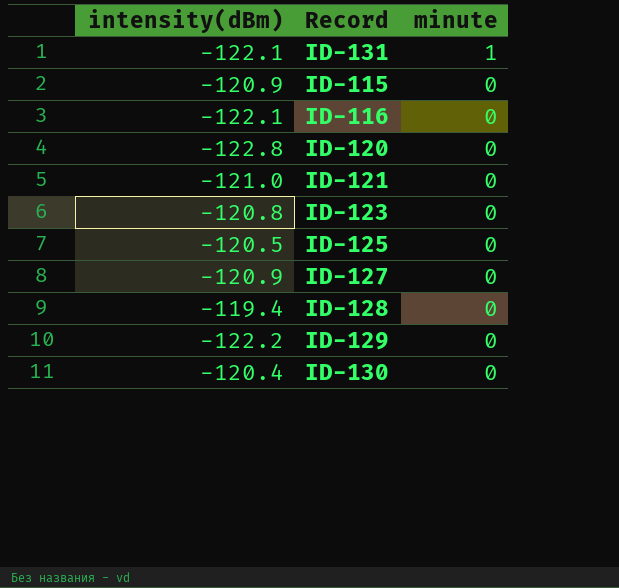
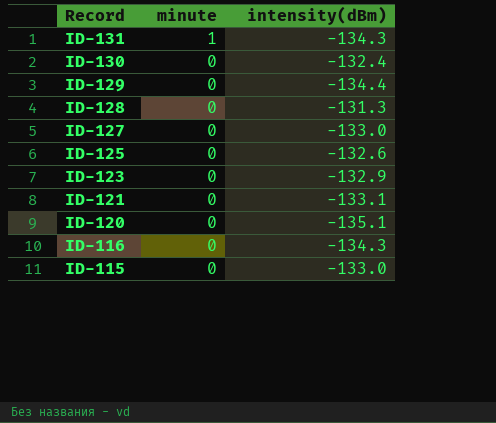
row order: minute descending -> Record descending
column intensity(dBm) | position: 1 -> 3
ID-131 | intensity(dBm): -122.1 -> -134.3
ID-130 | intensity(dBm): -120.4 -> -132.4
ID-129 | intensity(dBm): -122.2 -> -134.4
ID-128 | intensity(dBm): -119.4 -> -131.3
ID-127 | intensity(dBm): -120.9 -> -133.0
ID-125 | intensity(dBm): -120.5 -> -132.6
ID-123 | intensity(dBm): -120.8 -> -132.9
ID-121 | intensity(dBm): -121.0 -> -133.1
ID-120 | intensity(dBm): -122.8 -> -135.1
ID-116 | intensity(dBm): -122.1 -> -134.3
ID-115 | intensity(dBm): -120.9 -> -133.0

